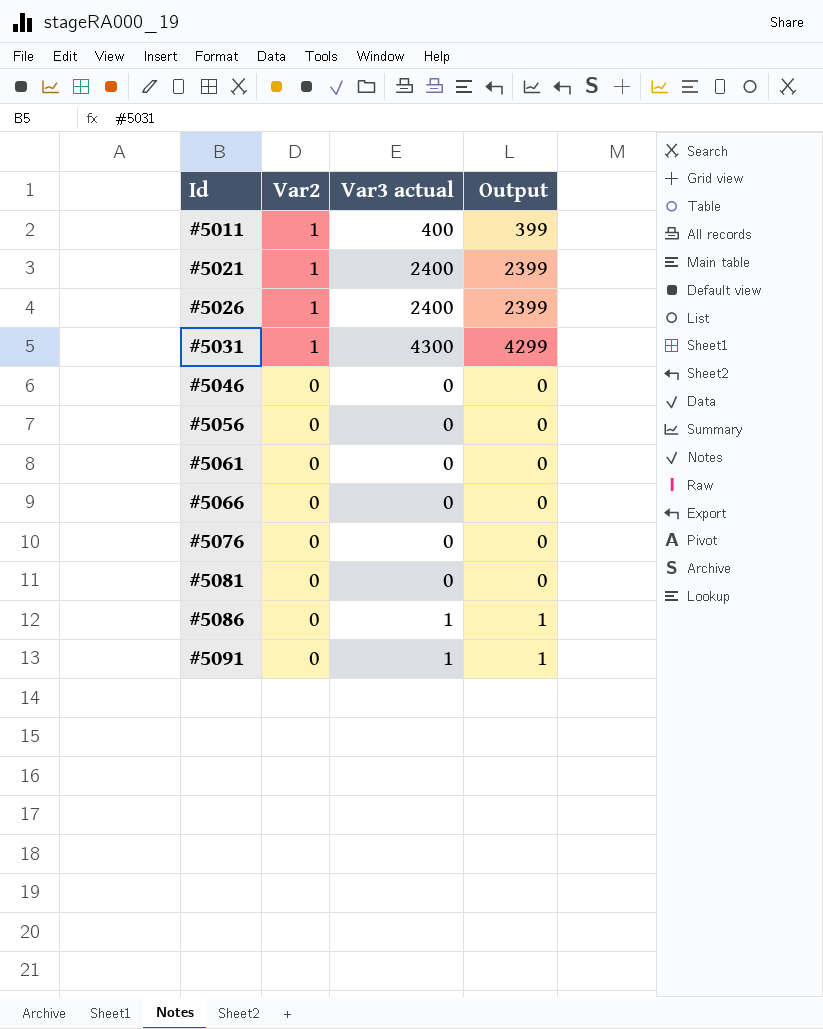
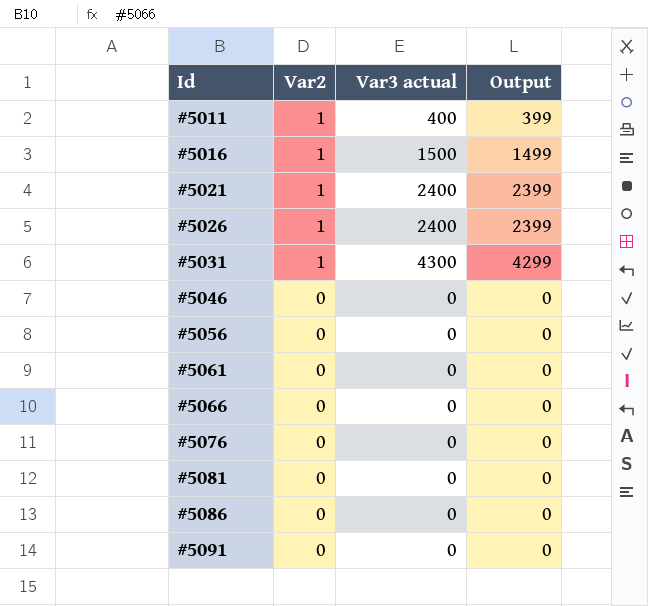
row #5016: none -> 1 | 1500 | 1499
#5086 | Var3 actual: 1 -> 0
#5086 | Output: 1 -> 0
#5091 | Var3 actual: 1 -> 0
#5091 | Output: 1 -> 0

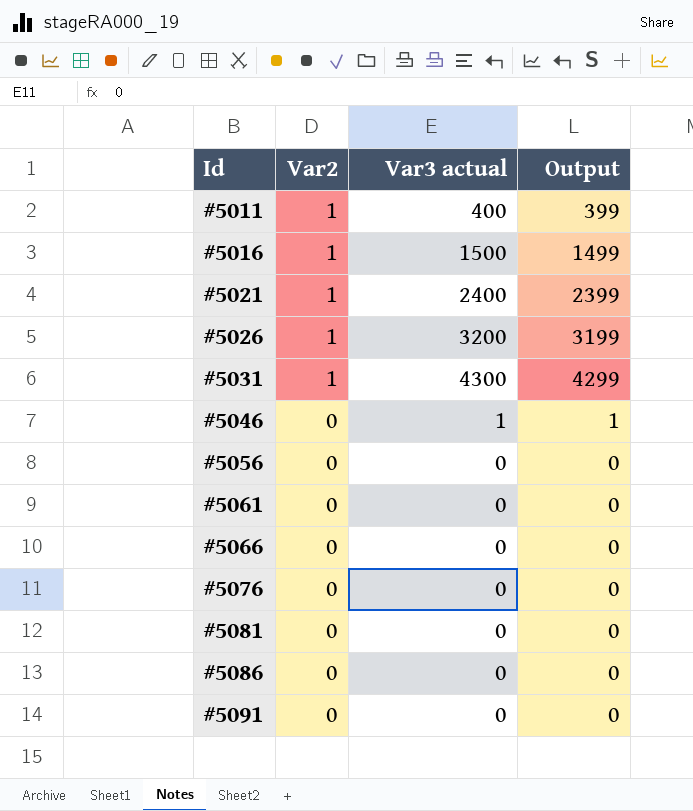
#5026 | Var3 actual: 2400 -> 3200
#5026 | Output: 2399 -> 3199
#5046 | Var3 actual: 0 -> 1
#5046 | Output: 0 -> 1

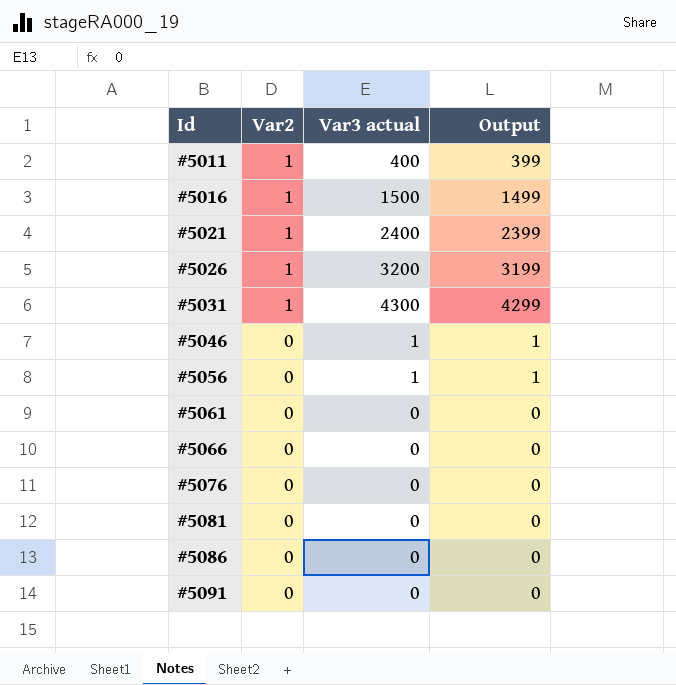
#5056 | Var3 actual: 0 -> 1
#5056 | Output: 0 -> 1

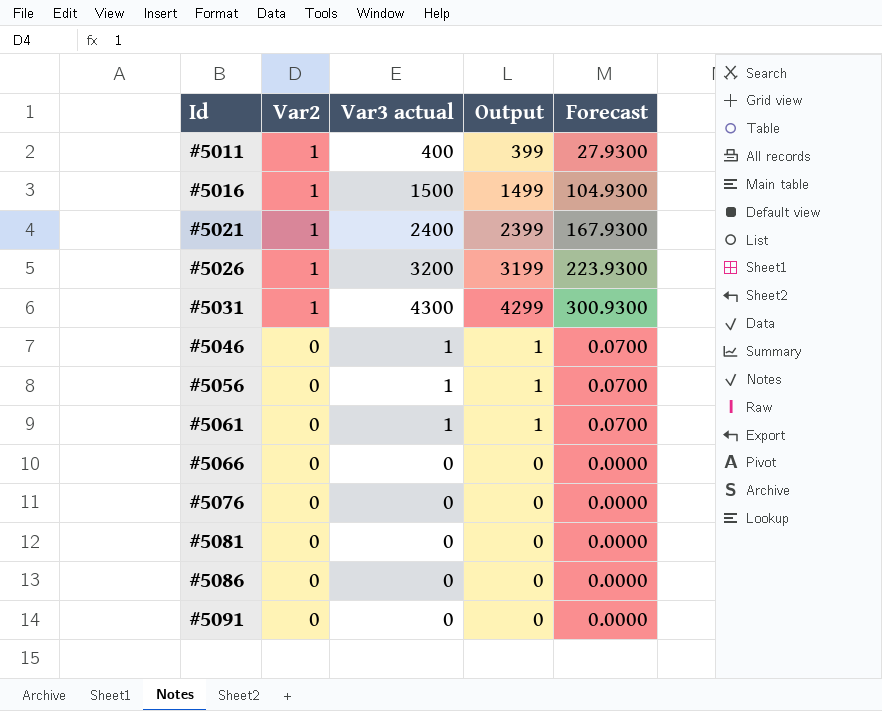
column Forecast | formula: none -> [Output] * 0.07
#5061 | Var3 actual: 0 -> 1
#5061 | Output: 0 -> 1

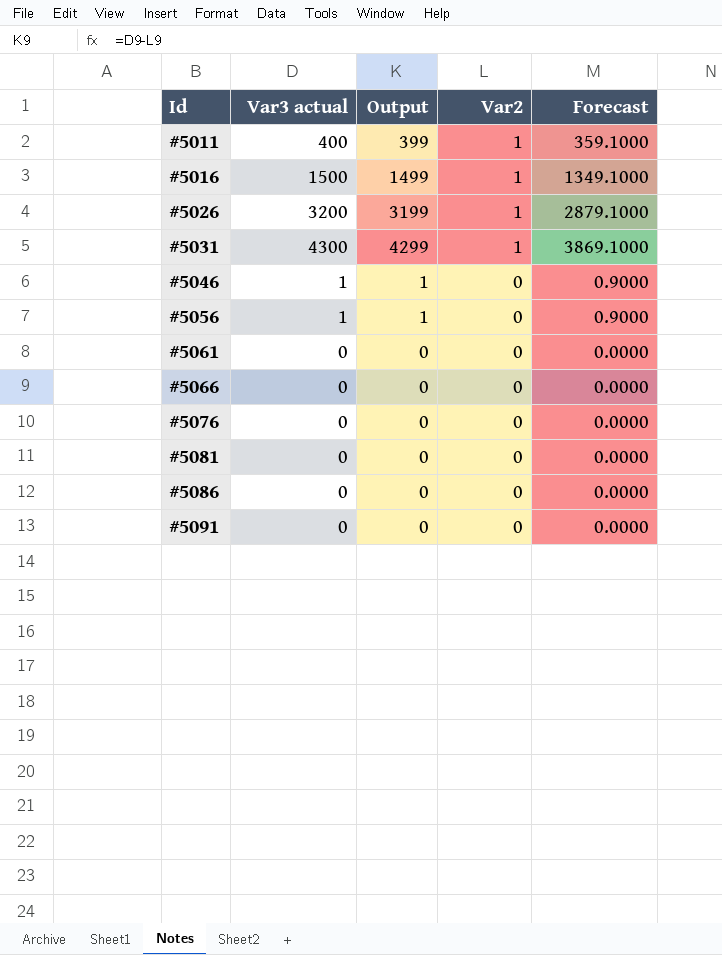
column Var2 | position: 2 -> 4
column Forecast | formula: [Output] * 0.07 -> [Output] * 0.9
row #5021: 1 | 2400 | 2399 | 167.9300 -> none
#5061 | Var3 actual: 1 -> 0
#5061 | Output: 1 -> 0

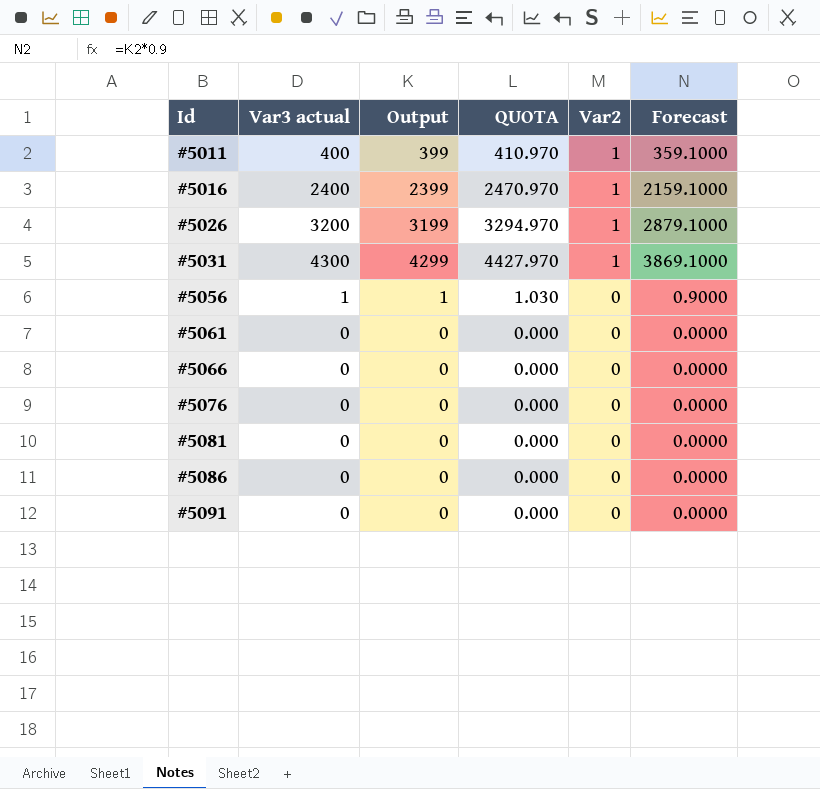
column QUOTA | formula: none -> [Output] * 1.03
row #5046: 1 | 1 | 0 | 0.9000 -> none
#5016 | Var3 actual: 1500 -> 2400
#5016 | Output: 1499 -> 2399
#5016 | Forecast: 1349.1000 -> 2159.1000

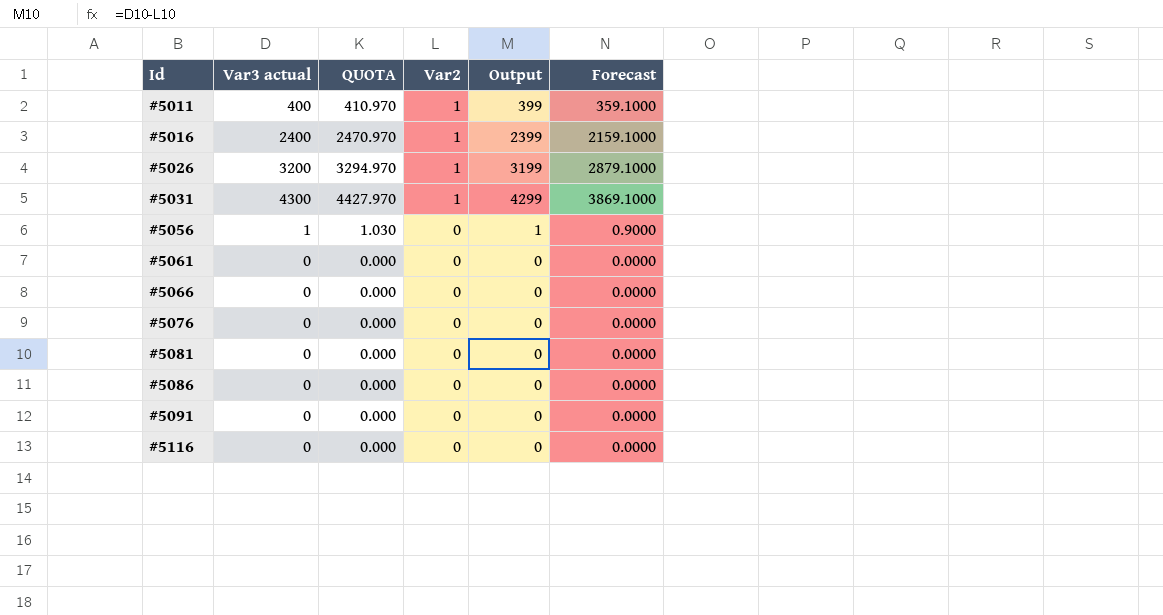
column Output | position: 3 -> 5
row #5116: none -> 0 | 0.000 | 0 | 0 | 0.0000

